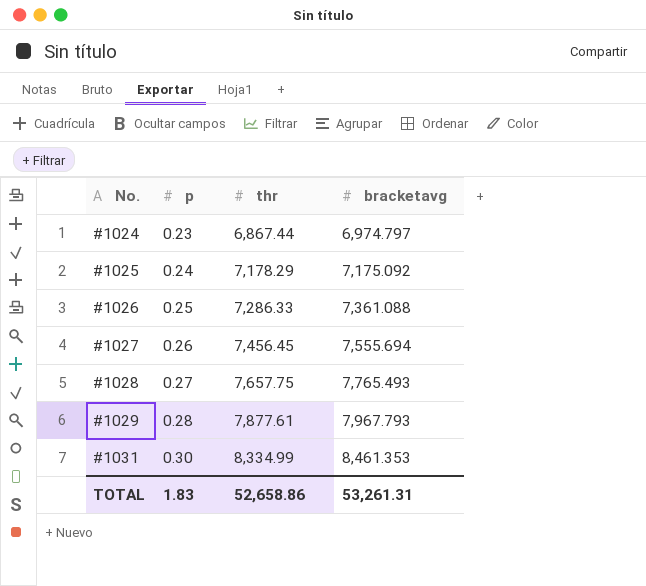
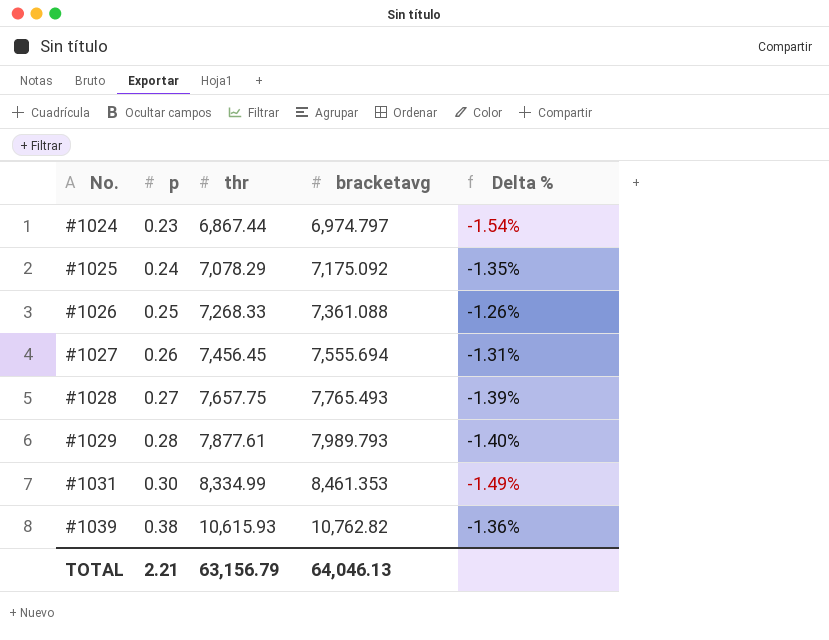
column Delta % | formula: none -> ([thr] - [bracketavg]) / [bracketavg]
#1025 | thr: 7,178.29 -> 7,078.29
#1026 | thr: 7,286.33 -> 7,268.33
#1029 | bracketavg: 7,967.793 -> 7,989.793
row #1039: none -> 0.38 | 10,615.93 | 10,762.82 | -1.36%
TOTAL | p: 1.83 -> 2.21
TOTAL | thr: 52,658.86 -> 63,156.79
TOTAL | bracketavg: 53,261.31 -> 64,046.13

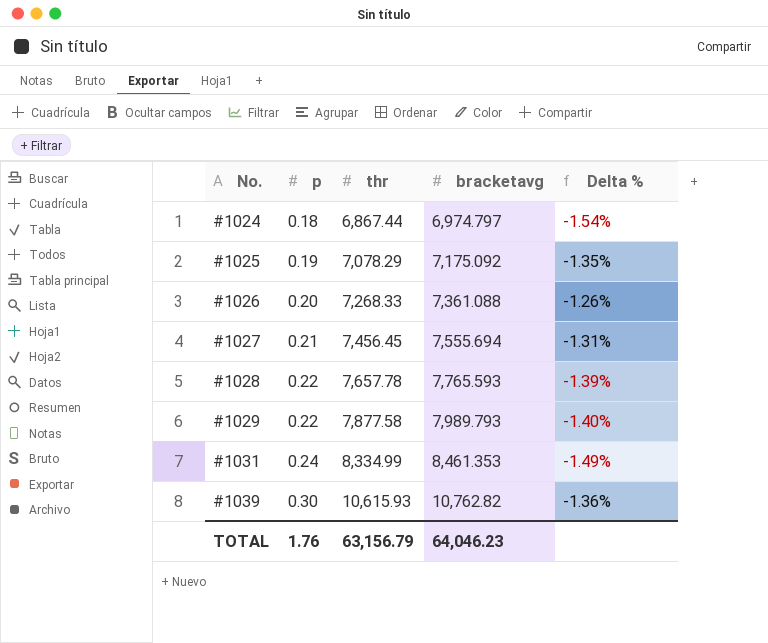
#1024 | p: 0.23 -> 0.18
#1025 | p: 0.24 -> 0.19
#1026 | p: 0.25 -> 0.20
#1027 | p: 0.26 -> 0.21
#1028 | p: 0.27 -> 0.22
#1028 | thr: 7,657.75 -> 7,657.78
#1028 | bracketavg: 7,765.493 -> 7,765.593
#1029 | p: 0.28 -> 0.22
#1029 | thr: 7,877.61 -> 7,877.58
#1031 | p: 0.30 -> 0.24
#1039 | p: 0.38 -> 0.30
TOTAL | p: 2.21 -> 1.76
TOTAL | bracketavg: 64,046.13 -> 64,046.23

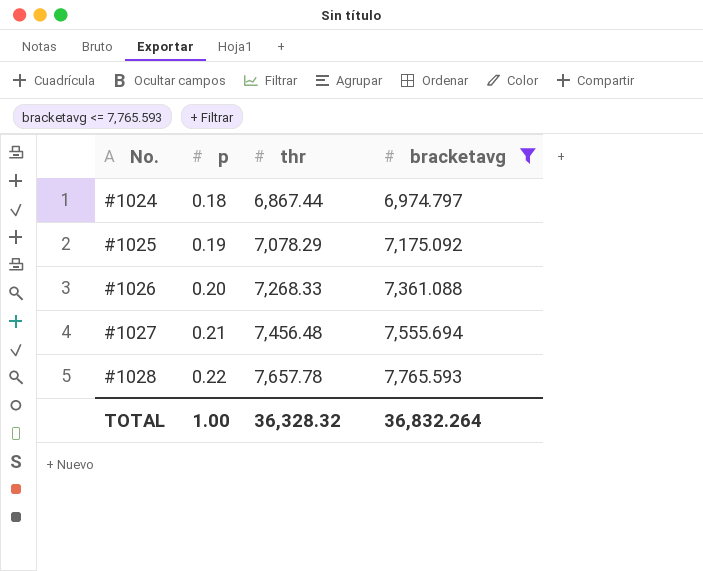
filter: none -> bracketavg <= 7,765.593
column Delta % | formula: ([thr] - [bracketavg]) / [bracketavg] -> none
#1027 | thr: 7,456.45 -> 7,456.48
TOTAL | p: 1.76 -> 1.00
TOTAL | thr: 63,156.79 -> 36,328.32
TOTAL | bracketavg: 64,046.23 -> 36,832.264

